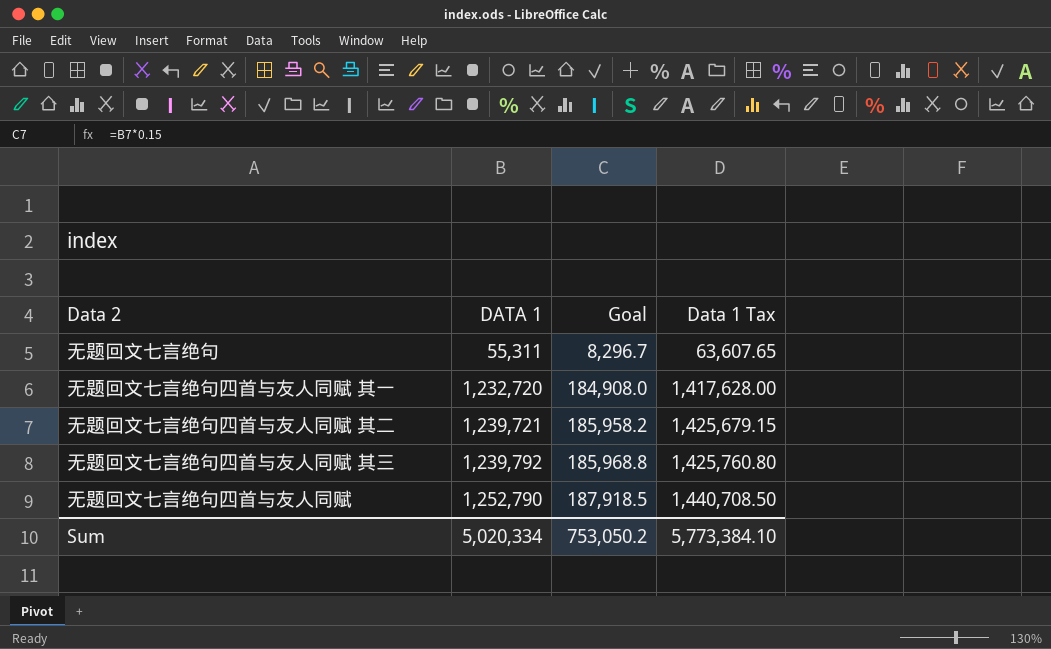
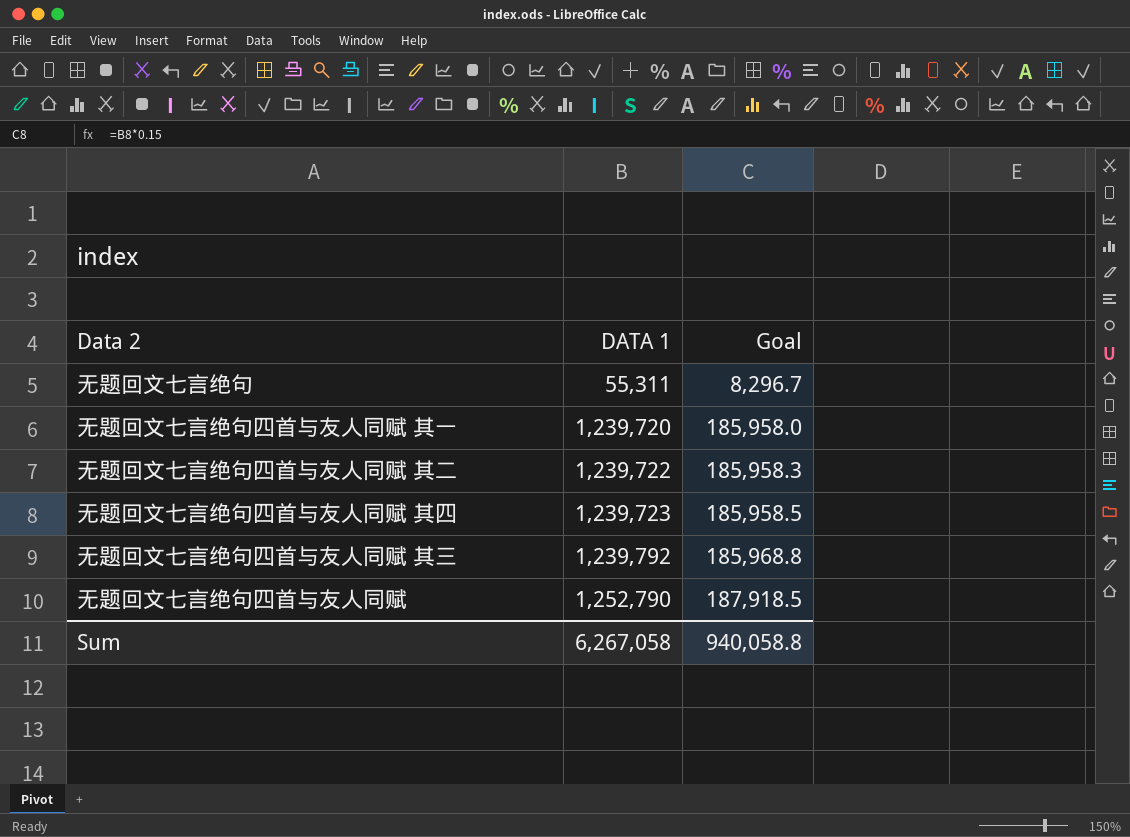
column Data 1 Tax | formula: [DATA 1] * 1.15 -> none
无题回文七言绝句四首与友人同赋 其一 | DATA 1: 1,232,720 -> 1,239,720
无题回文七言绝句四首与友人同赋 其一 | Goal: 184,908.0 -> 185,958.0
无题回文七言绝句四首与友人同赋 其二 | DATA 1: 1,239,721 -> 1,239,722
无题回文七言绝句四首与友人同赋 其二 | Goal: 185,958.2 -> 185,958.3
row 无题回文七言绝句四首与友人同赋 其四: none -> 1,239,723 | 185,958.5
Sum | DATA 1: 5,020,334 -> 6,267,058
Sum | Goal: 753,050.2 -> 940,058.8

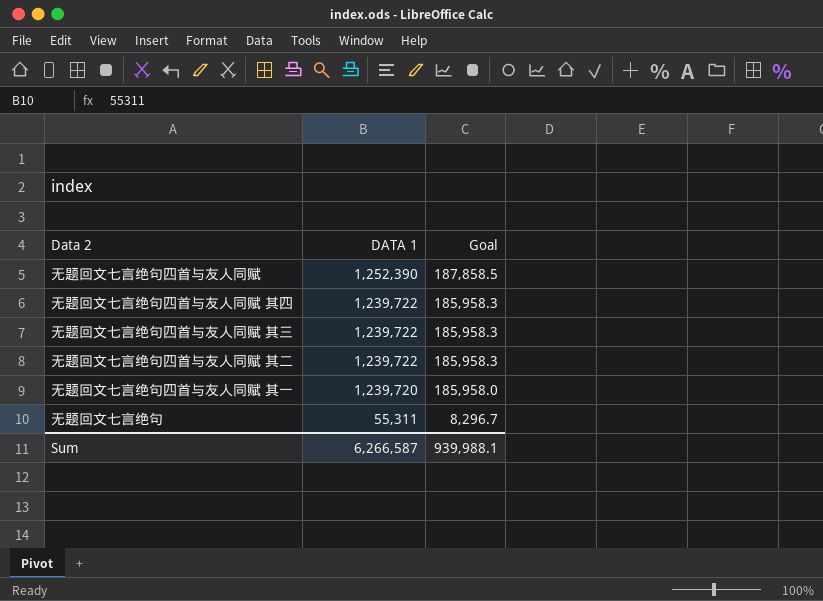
row order: DATA 1 ascending -> DATA 1 descending
无题回文七言绝句四首与友人同赋 | DATA 1: 1,252,790 -> 1,252,390
无题回文七言绝句四首与友人同赋 | Goal: 187,918.5 -> 187,858.5
无题回文七言绝句四首与友人同赋 其四 | DATA 1: 1,239,723 -> 1,239,722
无题回文七言绝句四首与友人同赋 其四 | Goal: 185,958.5 -> 185,958.3
无题回文七言绝句四首与友人同赋 其三 | DATA 1: 1,239,792 -> 1,239,722
无题回文七言绝句四首与友人同赋 其三 | Goal: 185,968.8 -> 185,958.3
Sum | DATA 1: 6,267,058 -> 6,266,587
Sum | Goal: 940,058.8 -> 939,988.1

